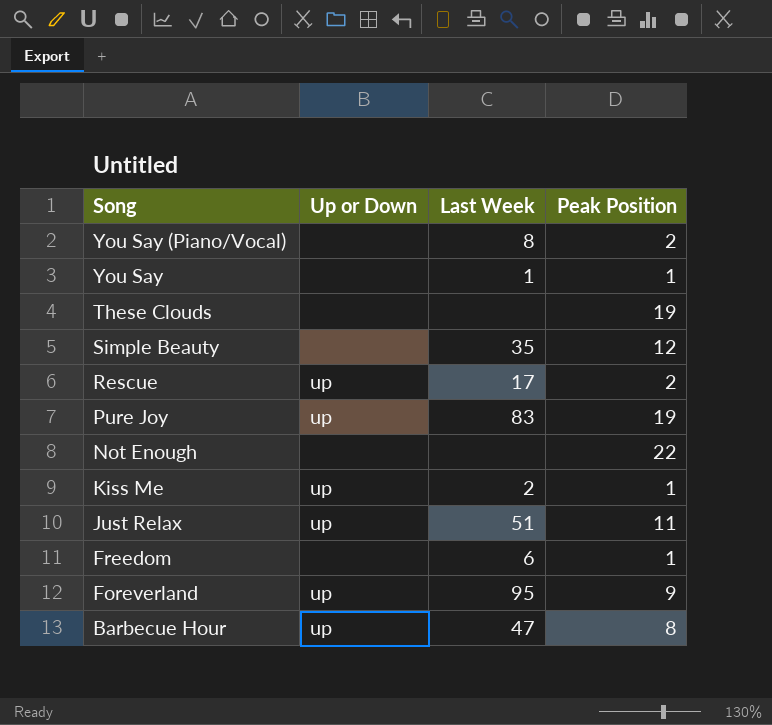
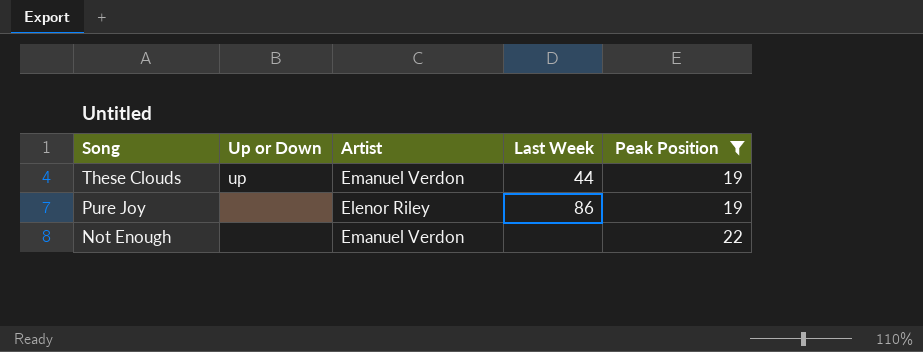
filter: none -> Peak Position >= 19
column Artist | position: none -> 3
These Clouds | Up or Down: none -> up
These Clouds | Last Week: none -> 44
Pure Joy | Up or Down: up -> none
Pure Joy | Last Week: 83 -> 86

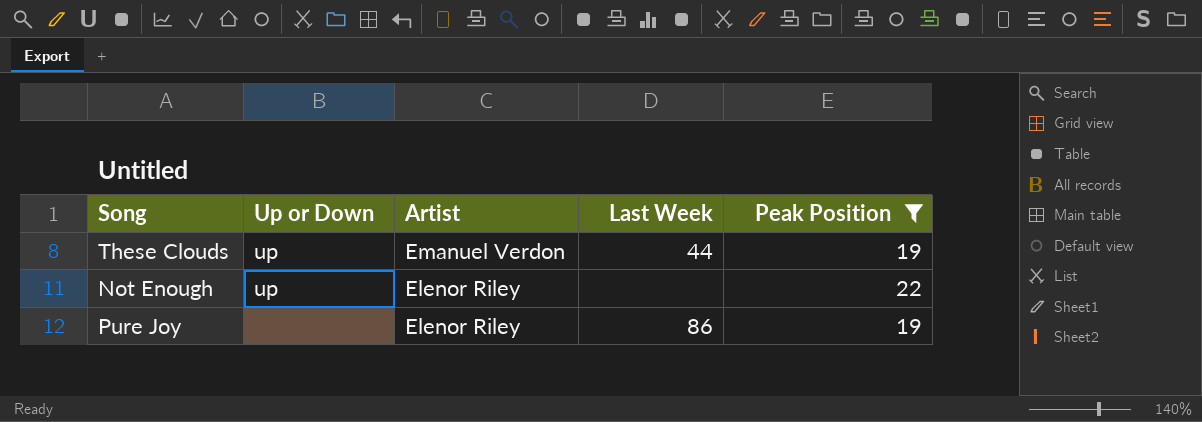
row order: Song descending -> Artist descending
Not Enough | Up or Down: none -> up
Not Enough | Artist: Emanuel Verdon -> Elenor Riley

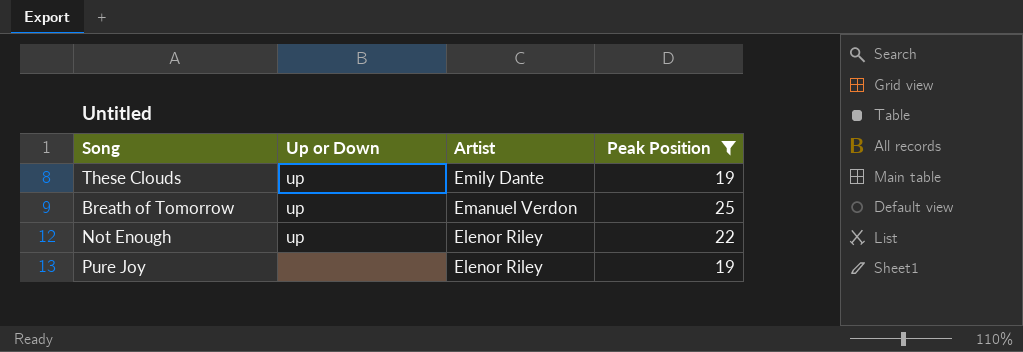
column Last Week | position: 4 -> none
These Clouds | Artist: Emanuel Verdon -> Emily Dante
row Breath of Tomorrow: none -> up | Emanuel Verdon | 25

